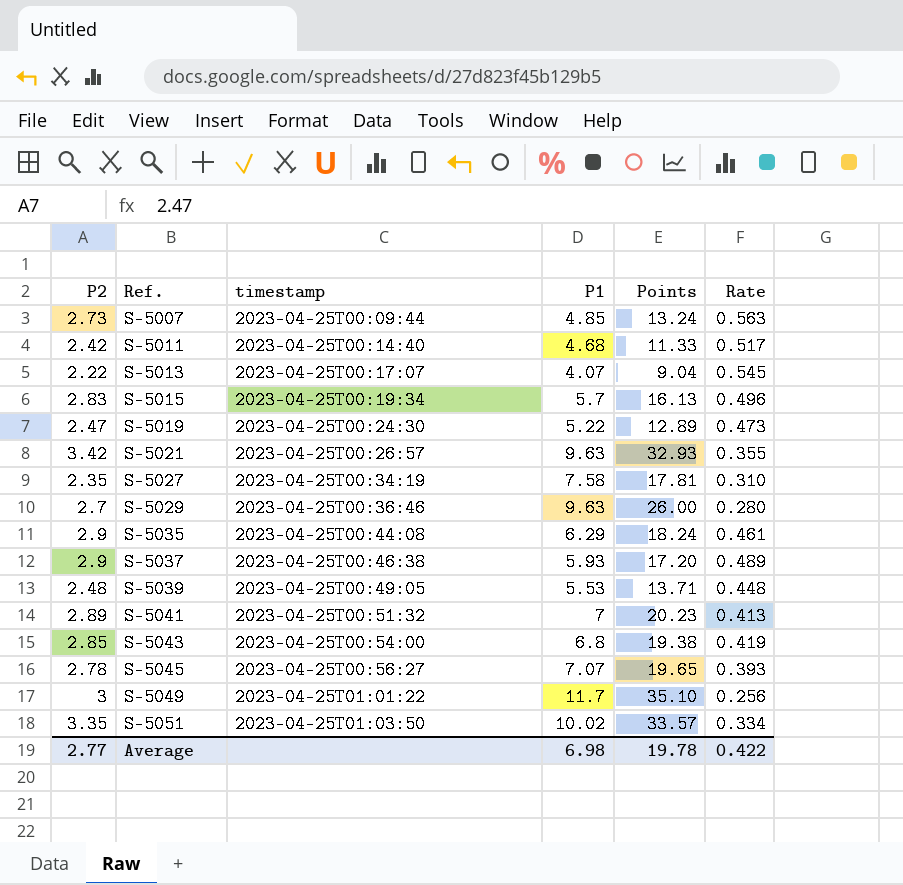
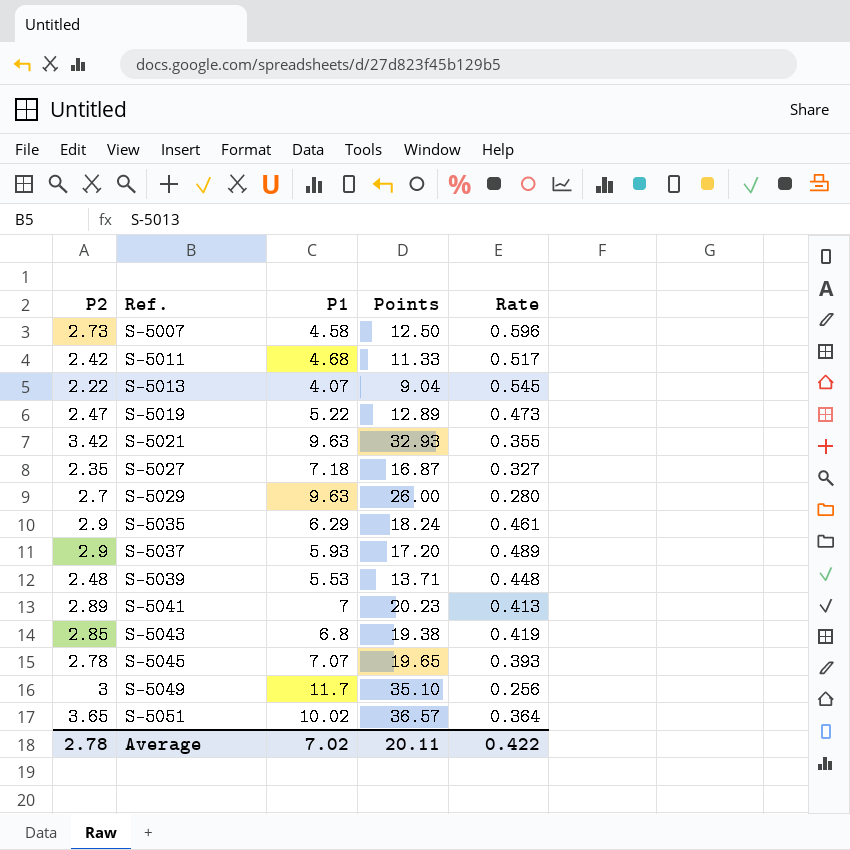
column timestamp | position: 3 -> none
row S-5015: 2.83 | 2023-04-25T00:19:34 | 5.7 | 16.13 | 0.496 -> none
S-5007 | P1: 4.85 -> 4.58
S-5007 | Points: 13.24 -> 12.50
S-5007 | Rate: 0.563 -> 0.596
S-5027 | P1: 7.58 -> 7.18
S-5027 | Points: 17.81 -> 16.87
S-5027 | Rate: 0.310 -> 0.327
S-5051 | P2: 3.35 -> 3.65
S-5051 | Points: 33.57 -> 36.57
S-5051 | Rate: 0.334 -> 0.364
Average | P2: 2.77 -> 2.78
Average | P1: 6.98 -> 7.02
Average | Points: 19.78 -> 20.11

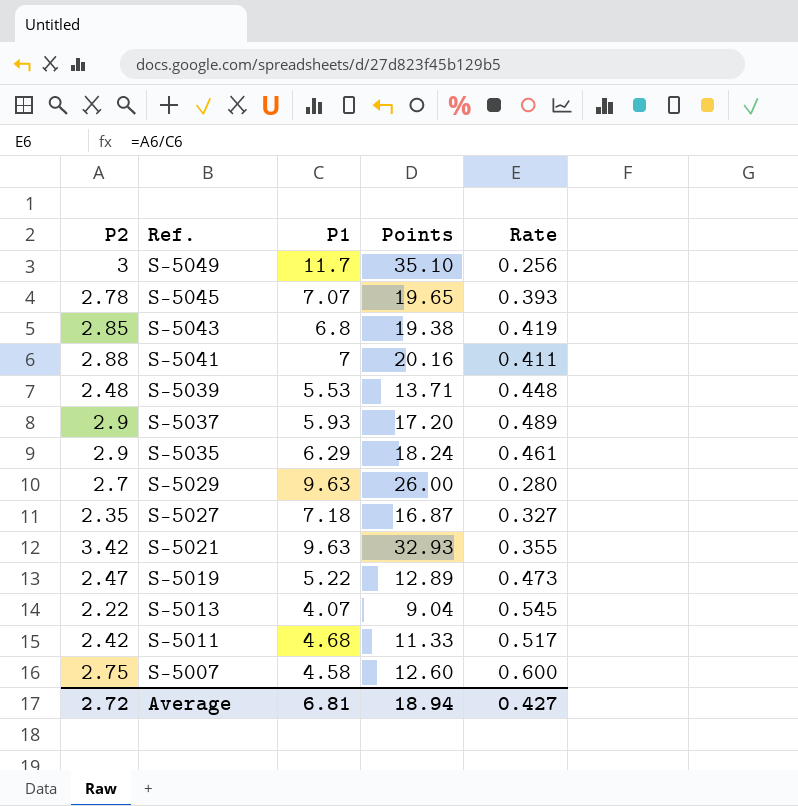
row order: Ref. ascending -> Ref. descending
row S-5051: 3.65 | 10.02 | 36.57 | 0.364 -> none
S-5041 | P2: 2.89 -> 2.88
S-5041 | Points: 20.23 -> 20.16
S-5041 | Rate: 0.413 -> 0.411
S-5007 | P2: 2.73 -> 2.75
S-5007 | Points: 12.50 -> 12.60
S-5007 | Rate: 0.596 -> 0.600
Average | P2: 2.78 -> 2.72
Average | P1: 7.02 -> 6.81
Average | Points: 20.11 -> 18.94
Average | Rate: 0.422 -> 0.427

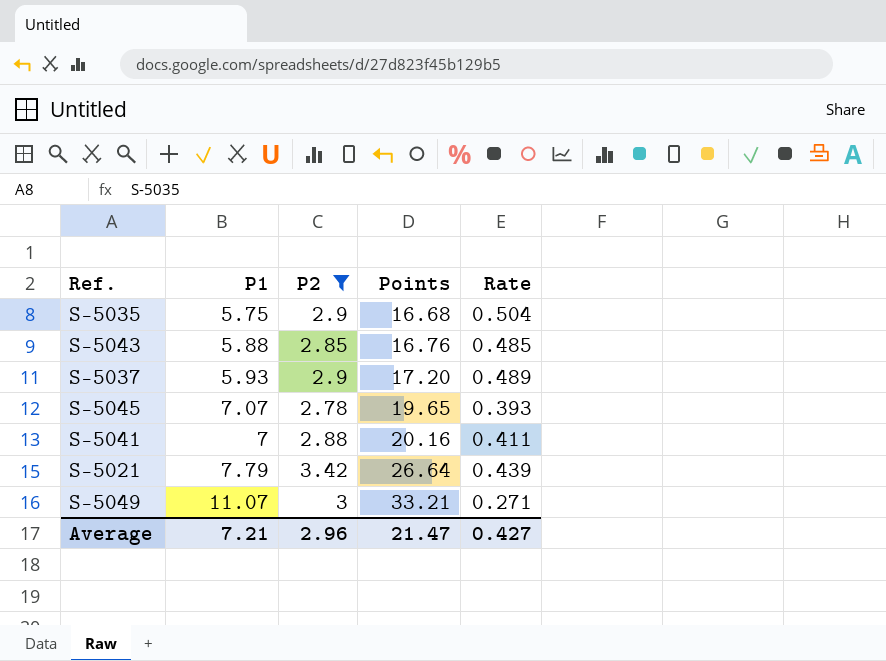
filter: none -> P2 >= 2.78
row order: Ref. descending -> Points ascending
column P2 | position: 1 -> 3
S-5035 | P1: 6.29 -> 5.75
S-5035 | Points: 18.24 -> 16.68
S-5035 | Rate: 0.461 -> 0.504
S-5043 | P1: 6.8 -> 5.88
S-5043 | Points: 19.38 -> 16.76
S-5043 | Rate: 0.419 -> 0.485
S-5021 | P1: 9.63 -> 7.79
S-5021 | Points: 32.93 -> 26.64
S-5021 | Rate: 0.355 -> 0.439
S-5049 | P1: 11.7 -> 11.07
S-5049 | Points: 35.10 -> 33.21
S-5049 | Rate: 0.256 -> 0.271
Average | P1: 6.81 -> 7.21
Average | P2: 2.72 -> 2.96
Average | Points: 18.94 -> 21.47

